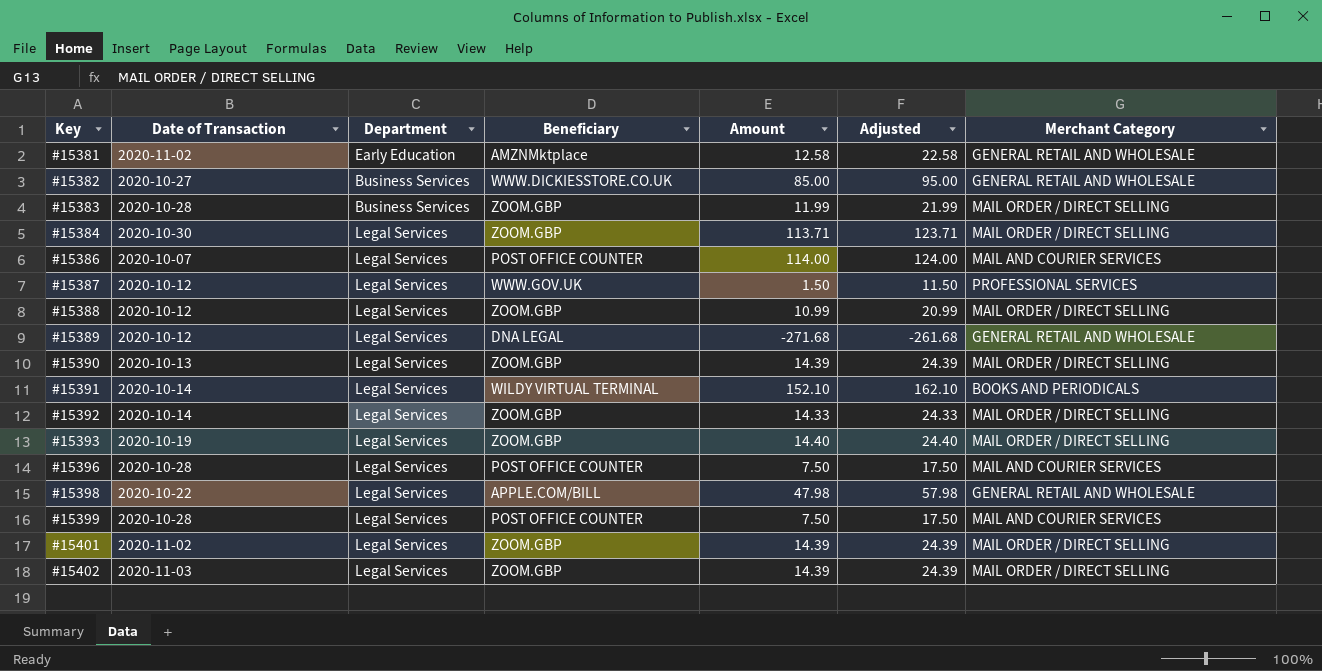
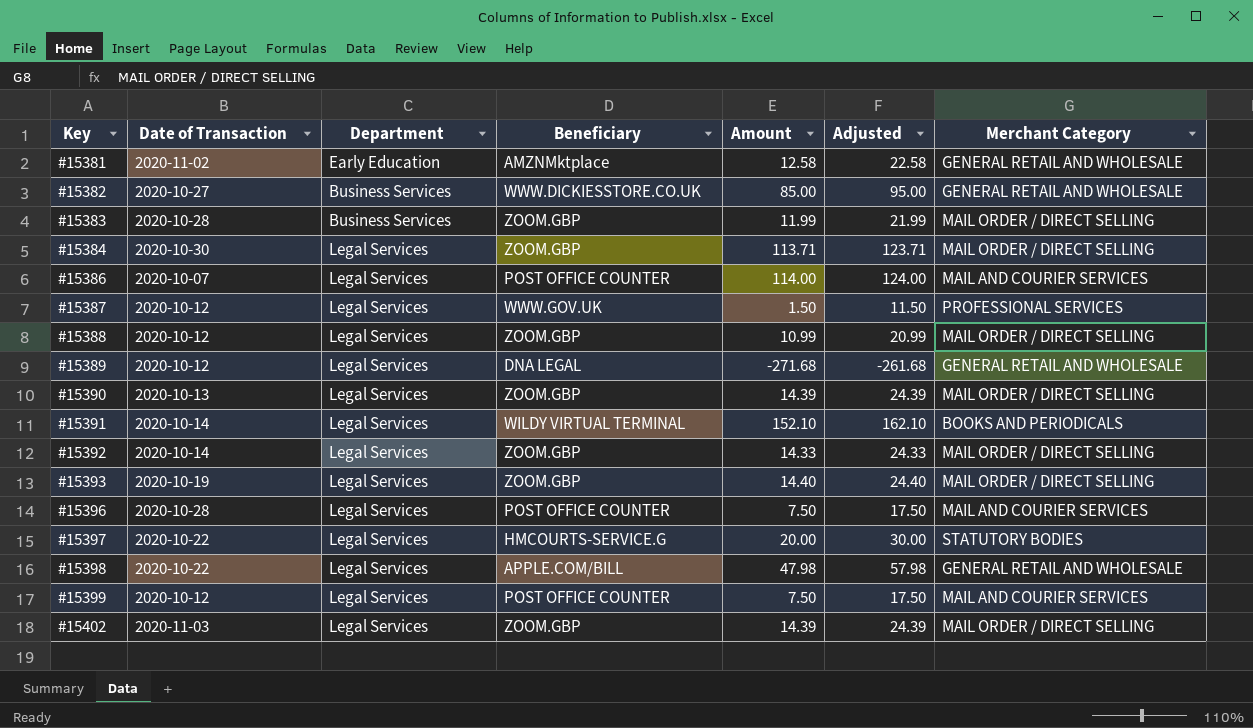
row #15401: 2020-11-02 | Legal Services | ZOOM.GBP | 14.39 | 24.39 | MAIL ORDER / DIRECT SELLING -> none
row #15397: none -> 2020-10-22 | Legal Services | HMCOURTS-SERVICE.G | 20.00 | 30.00 | STATUTORY BODIES
#15399 | Date of Transaction: 2020-10-28 -> 2020-10-12

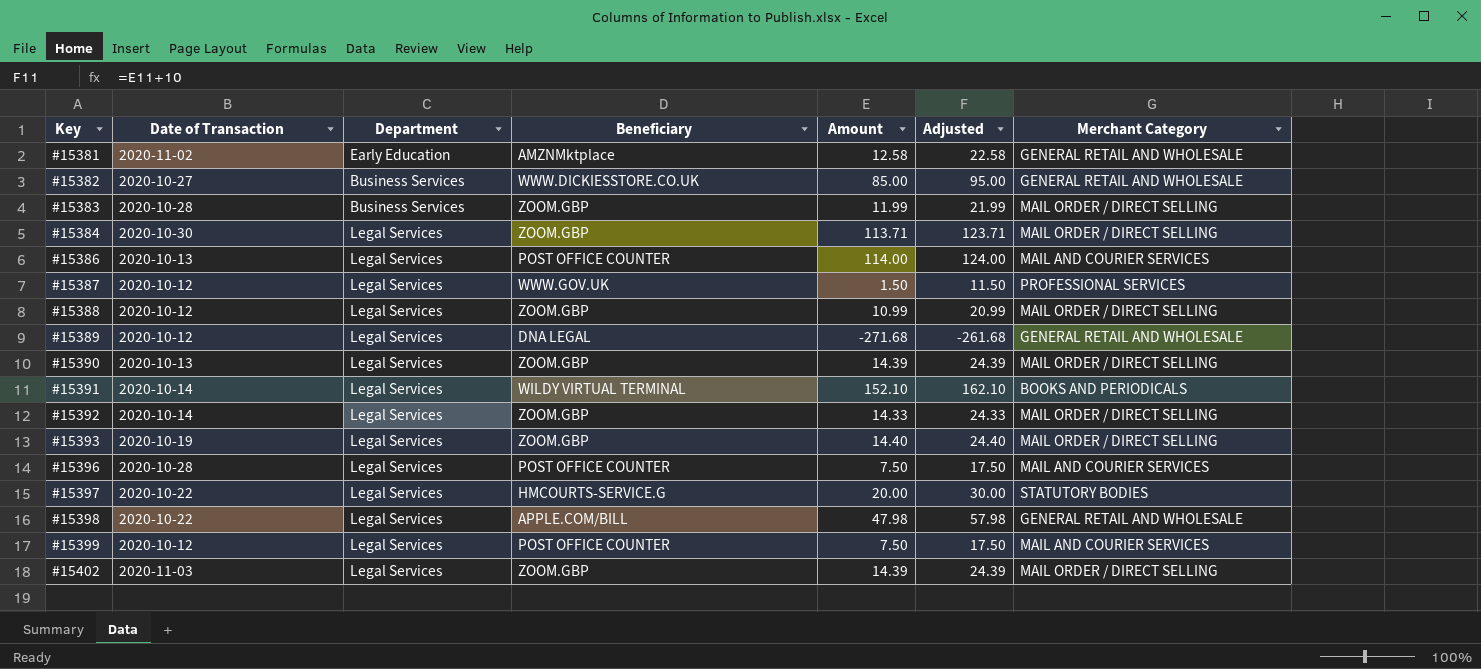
#15386 | Date of Transaction: 2020-10-07 -> 2020-10-13

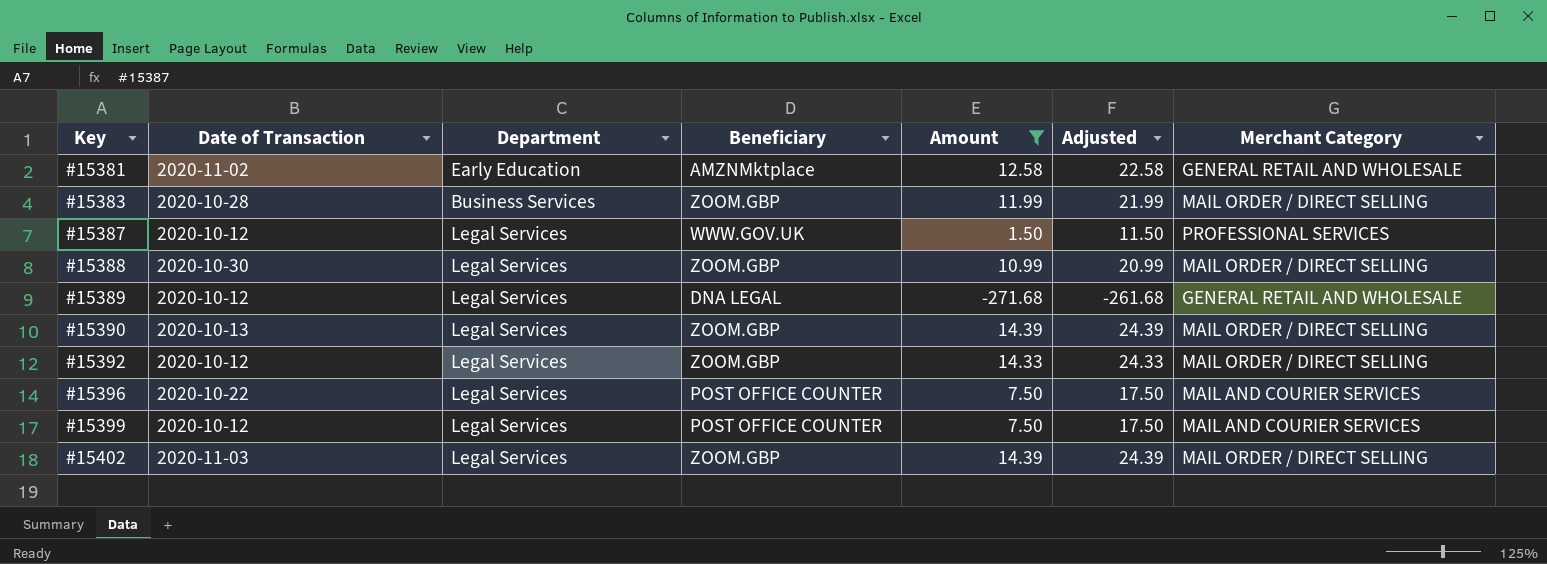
filter: none -> Amount <= 14.39
#15388 | Date of Transaction: 2020-10-12 -> 2020-10-30
#15392 | Date of Transaction: 2020-10-14 -> 2020-10-12
#15396 | Date of Transaction: 2020-10-28 -> 2020-10-22

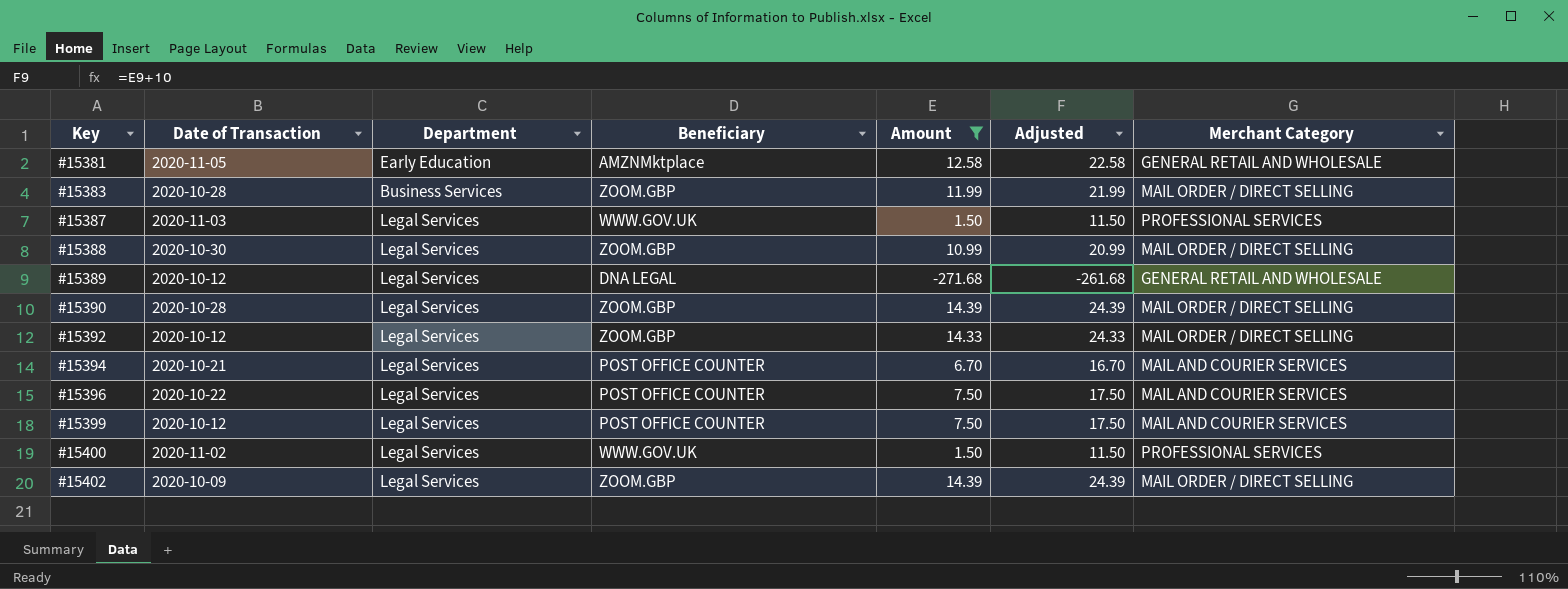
#15381 | Date of Transaction: 2020-11-02 -> 2020-11-05
#15387 | Date of Transaction: 2020-10-12 -> 2020-11-03
#15390 | Date of Transaction: 2020-10-13 -> 2020-10-28
row #15394: none -> 2020-10-21 | Legal Services | POST OFFICE COUNTER | 6.70 | 16.70 | MAIL AND COURIER SERVICES
row #15400: none -> 2020-11-02 | Legal Services | WWW.GOV.UK | 1.50 | 11.50 | PROFESSIONAL SERVICES
#15402 | Date of Transaction: 2020-11-03 -> 2020-10-09

